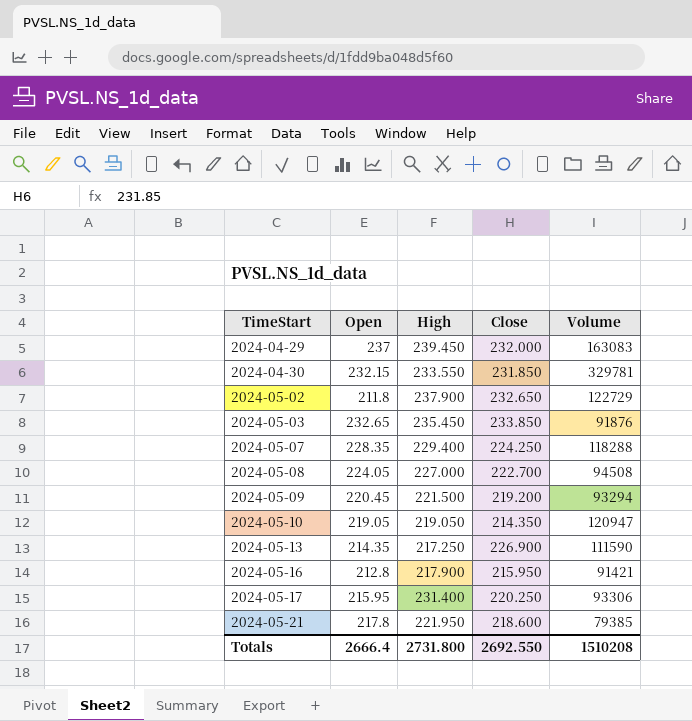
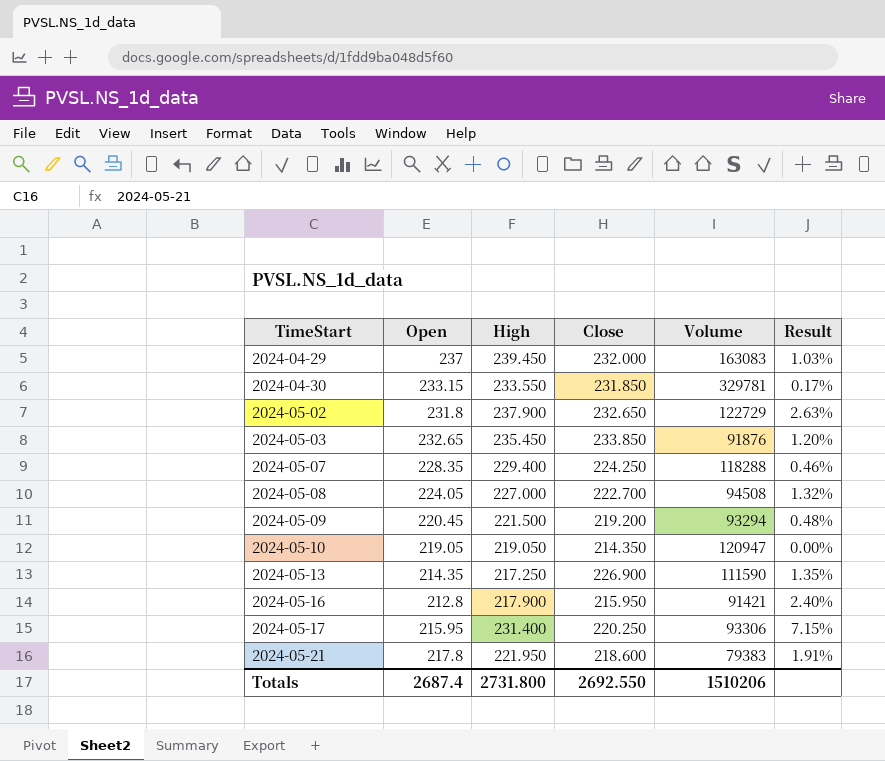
column Result | formula: none -> ([High] - [Open]) / [Open]
2024-04-30 | Open: 232.15 -> 233.15
2024-05-02 | Open: 211.8 -> 231.8
2024-05-21 | Volume: 79385 -> 79383
Totals | Open: 2666.4 -> 2687.4
Totals | Volume: 1510208 -> 1510206

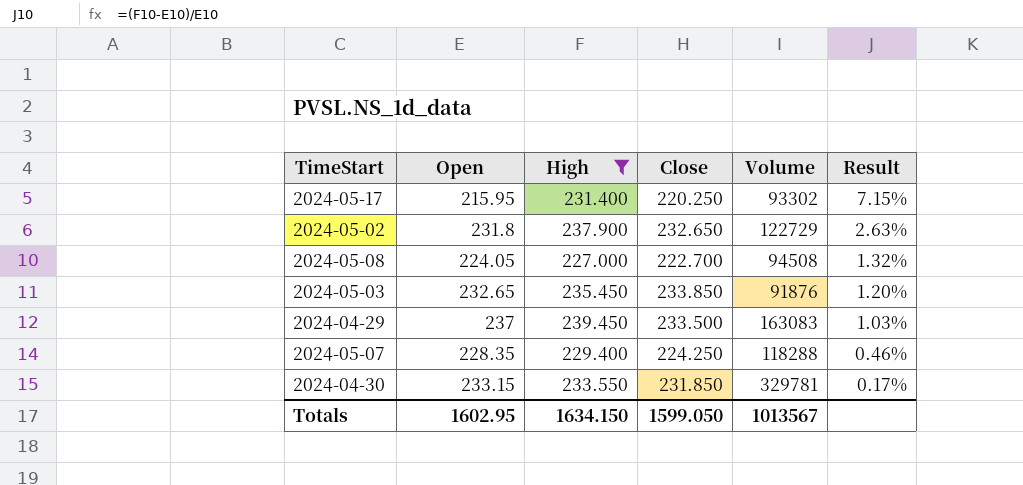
filter: none -> High >= 227.000
row order: TimeStart ascending -> Result descending
2024-05-17 | Volume: 93306 -> 93302
2024-04-29 | Close: 232.000 -> 233.500
Totals | Open: 2687.4 -> 1602.95
Totals | High: 2731.800 -> 1634.150
Totals | Close: 2692.550 -> 1599.050
Totals | Volume: 1510206 -> 1013567

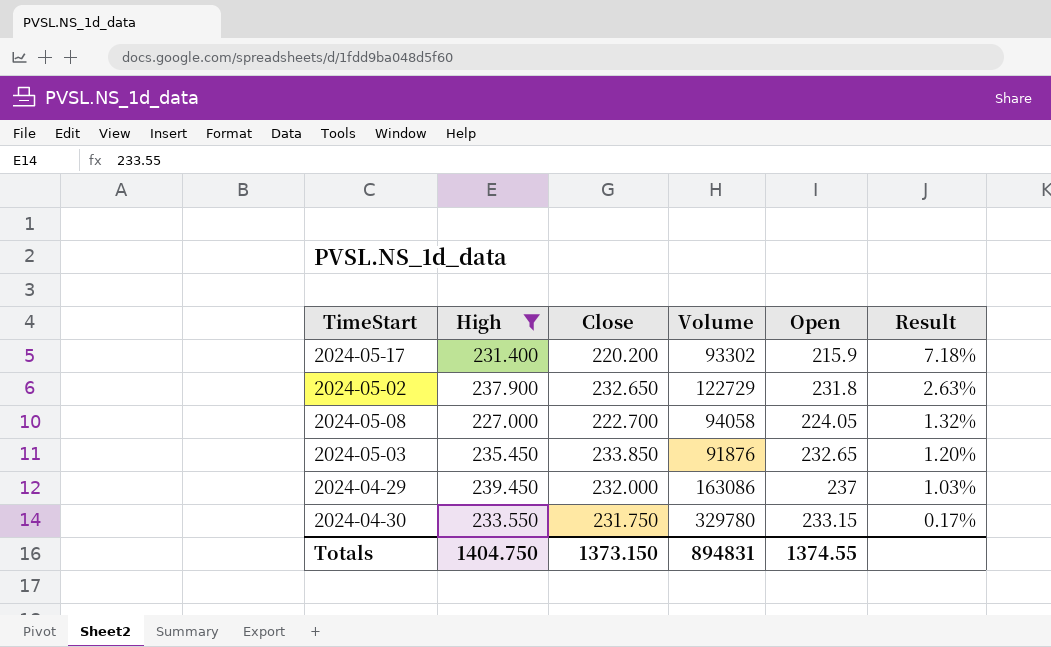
column Open | position: 2 -> 5
row 2024-05-07: 228.35 | 229.400 | 224.250 | 118288 | 0.46% -> none
2024-05-17 | Close: 220.250 -> 220.200
2024-05-17 | Open: 215.95 -> 215.9
2024-05-17 | Result: 7.15% -> 7.18%
2024-05-08 | Volume: 94508 -> 94058
2024-04-29 | Close: 233.500 -> 232.000
2024-04-29 | Volume: 163083 -> 163086
2024-04-30 | Close: 231.850 -> 231.750
2024-04-30 | Volume: 329781 -> 329780
Totals | High: 1634.150 -> 1404.750
Totals | Close: 1599.050 -> 1373.150
Totals | Volume: 1013567 -> 894831
Totals | Open: 1602.95 -> 1374.55

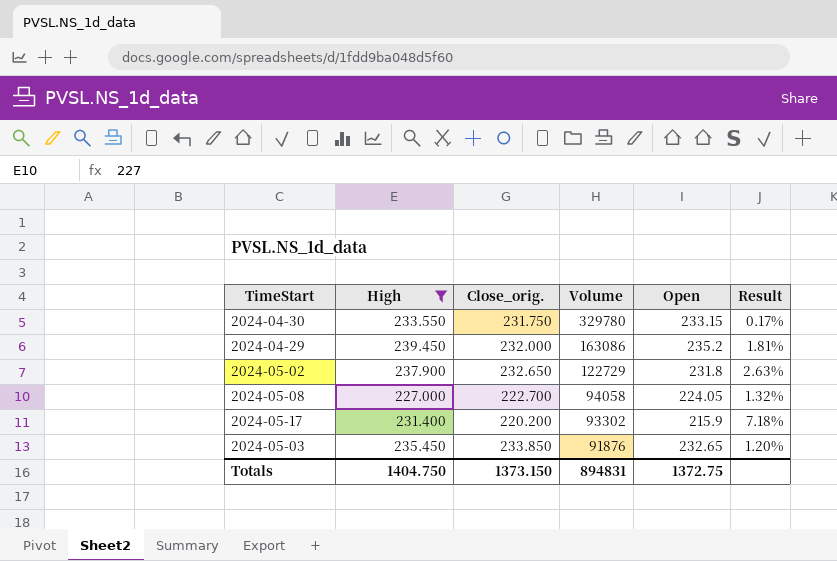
row order: Result descending -> Volume descending
column name: Close -> Close_orig.
2024-04-29 | Open: 237 -> 235.2
2024-04-29 | Result: 1.03% -> 1.81%
Totals | Open: 1374.55 -> 1372.75

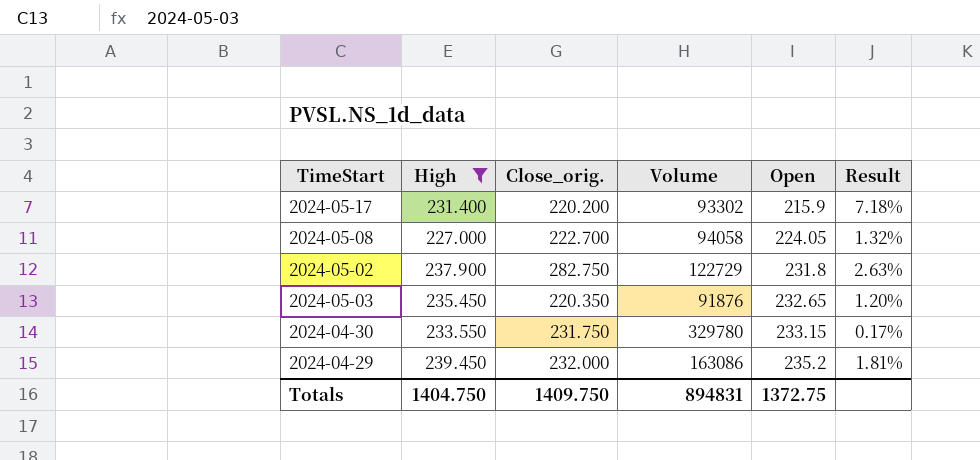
row order: Volume descending -> Open ascending
2024-05-02 | Close_orig.: 232.650 -> 282.750
2024-05-03 | Close_orig.: 233.850 -> 220.350
Totals | Close_orig.: 1373.150 -> 1409.750

